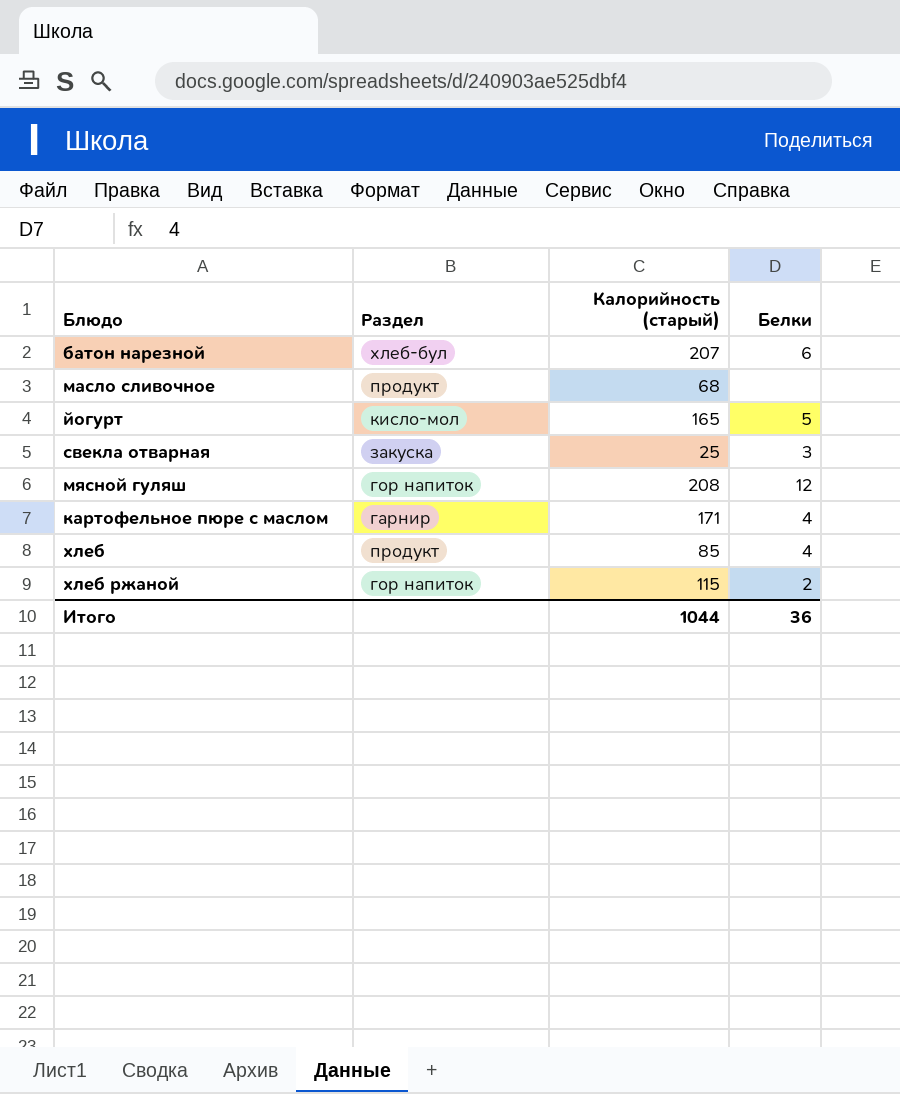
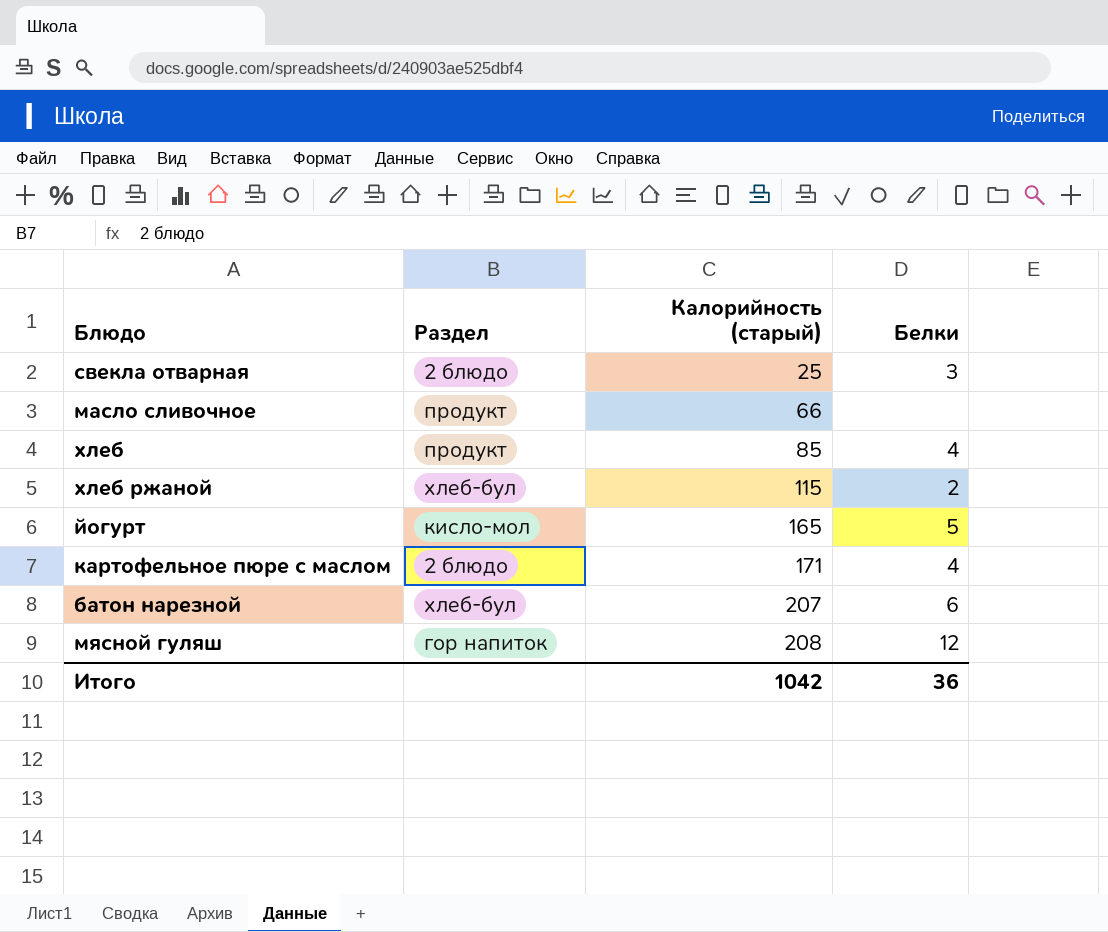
row order: none -> Калорийность (старый) ascending
свекла отварная | Раздел: закуска -> 2 блюдо
масло сливочное | Калорийность (старый): 68 -> 66
хлеб ржаной | Раздел: гор напиток -> хлеб-бул
картофельное пюре с маслом | Раздел: гарнир -> 2 блюдо
Итого | Калорийность (старый): 1044 -> 1042

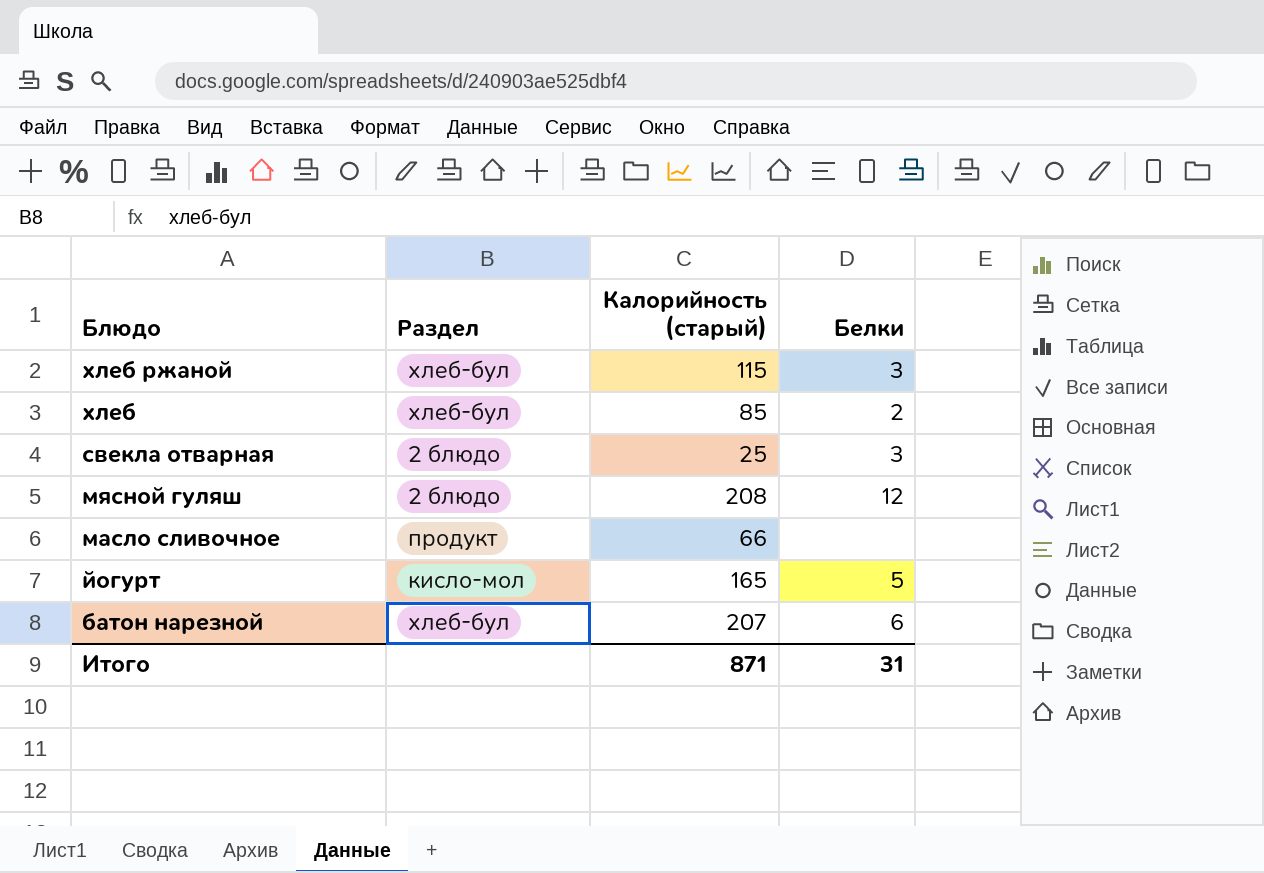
row order: Калорийность (старый) ascending -> Блюдо descending
row картофельное пюре с маслом: 2 блюдо | 171 | 4 -> none
хлеб ржаной | Белки: 2 -> 3
хлеб | Раздел: продукт -> хлеб-бул
хлеб | Белки: 4 -> 2
мясной гуляш | Раздел: гор напиток -> 2 блюдо
Итого | Калорийность (старый): 1042 -> 871
Итого | Белки: 36 -> 31

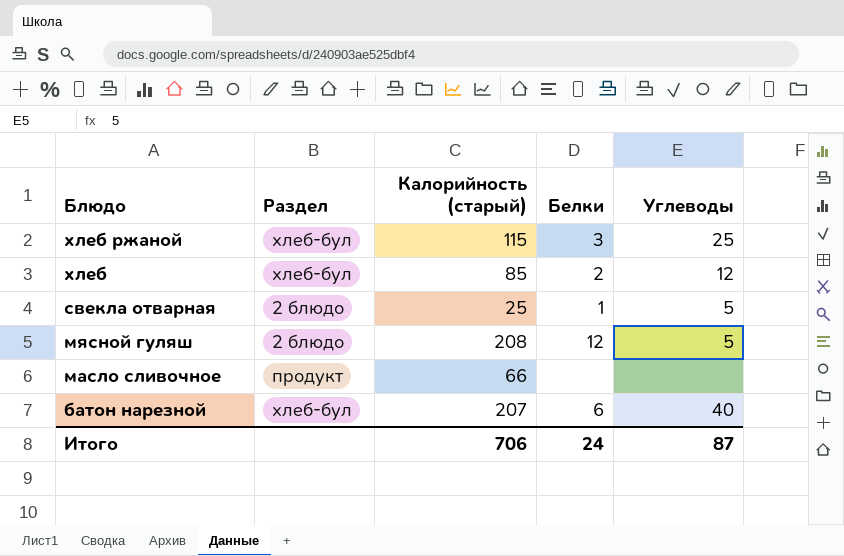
column Углеводы | position: none -> 5
row йогурт: кисло-мол | 165 | 5 -> none
свекла отварная | Белки: 3 -> 1
Итого | Калорийность (старый): 871 -> 706
Итого | Белки: 31 -> 24

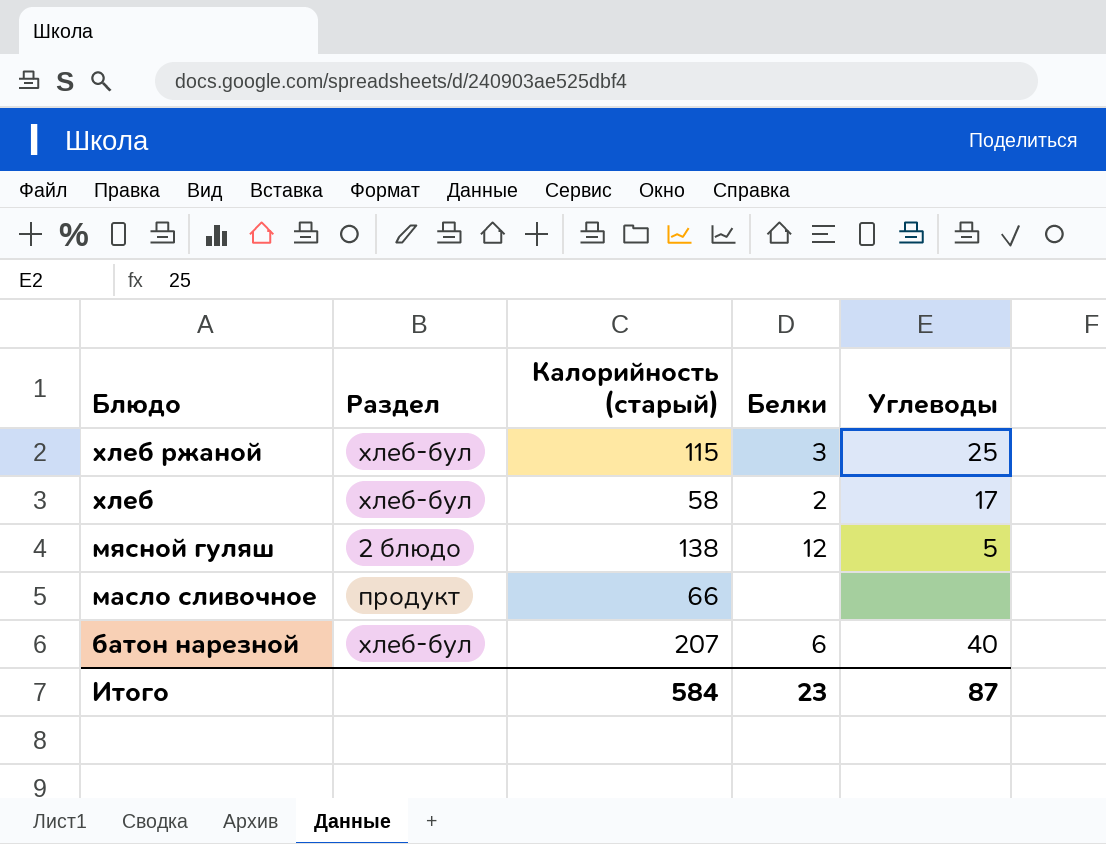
row свекла отварная: 2 блюдо | 25 | 1 | 5 -> none
хлеб | Калорийность (старый): 85 -> 58
хлеб | Углеводы: 12 -> 17
мясной гуляш | Калорийность (старый): 208 -> 138
Итого | Калорийность (старый): 706 -> 584
Итого | Белки: 24 -> 23

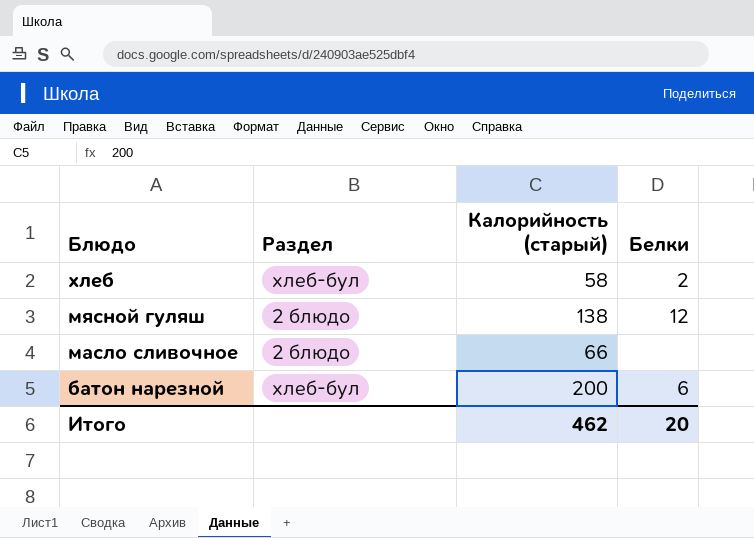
column Углеводы | position: 5 -> none
row хлеб ржаной: хлеб-бул | 115 | 3 | 25 -> none
масло сливочное | Раздел: продукт -> 2 блюдо
батон нарезной | Калорийность (старый): 207 -> 200
Итого | Калорийность (старый): 584 -> 462
Итого | Белки: 23 -> 20

